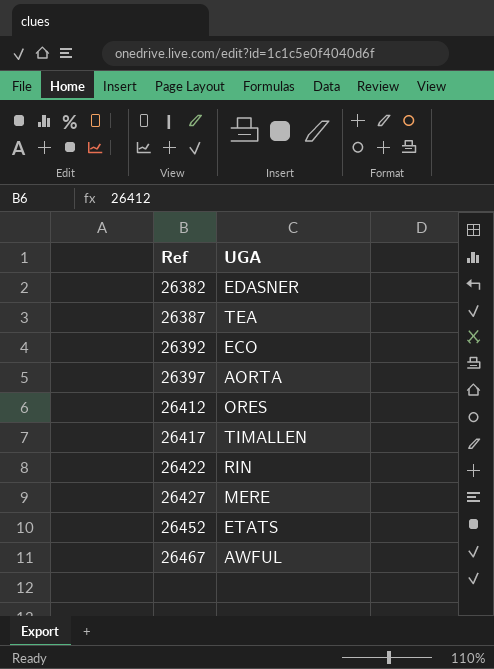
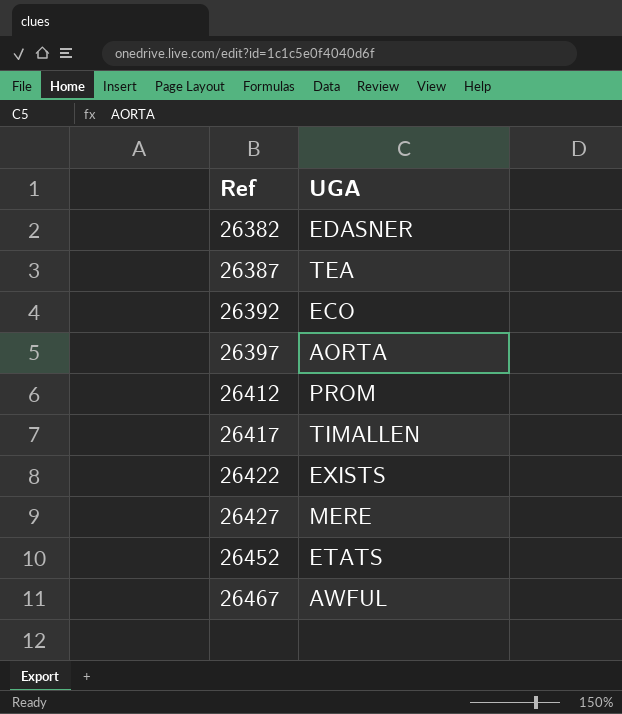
26412 | UGA: ORES -> PROM
26422 | UGA: RIN -> EXISTS

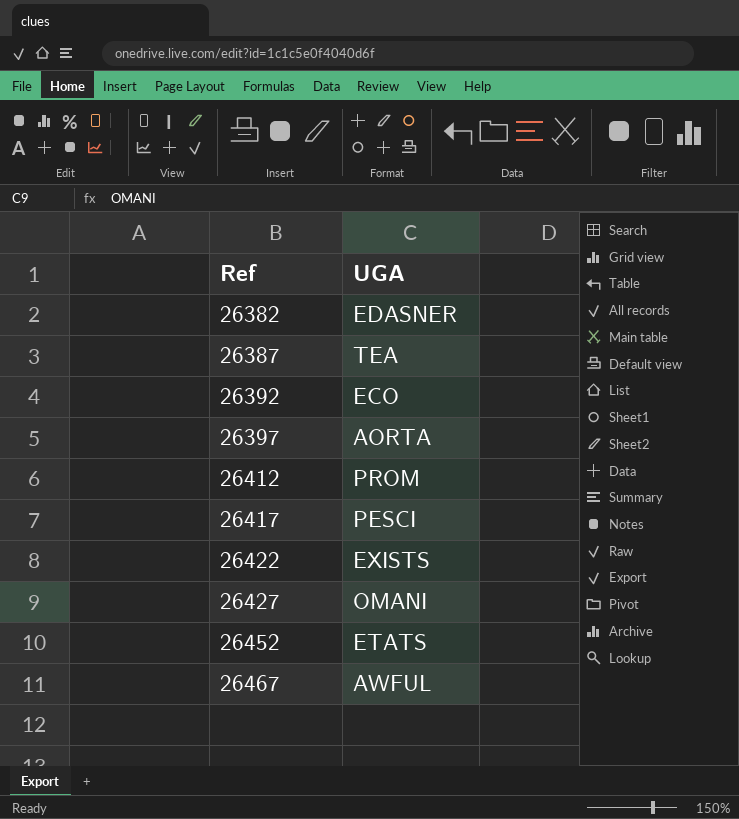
26417 | UGA: TIMALLEN -> PESCI
26427 | UGA: MERE -> OMANI

